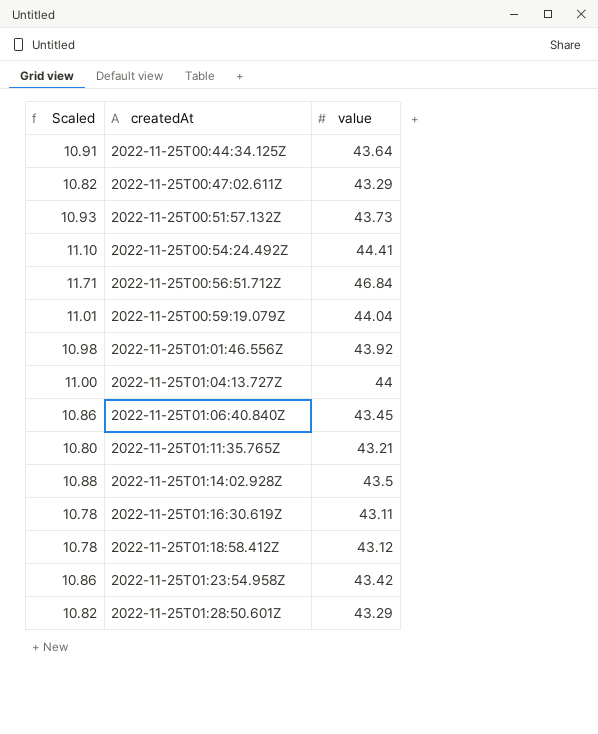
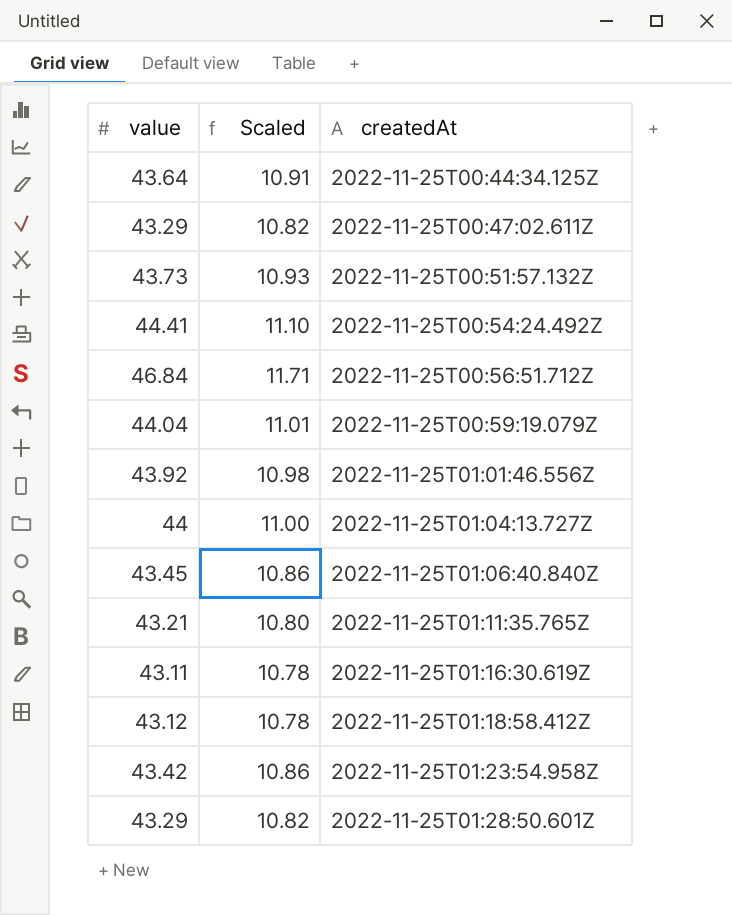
column value | position: 3 -> 1
row 2022-11-25T01:14:02.928Z: 10.88 | 43.5 -> none

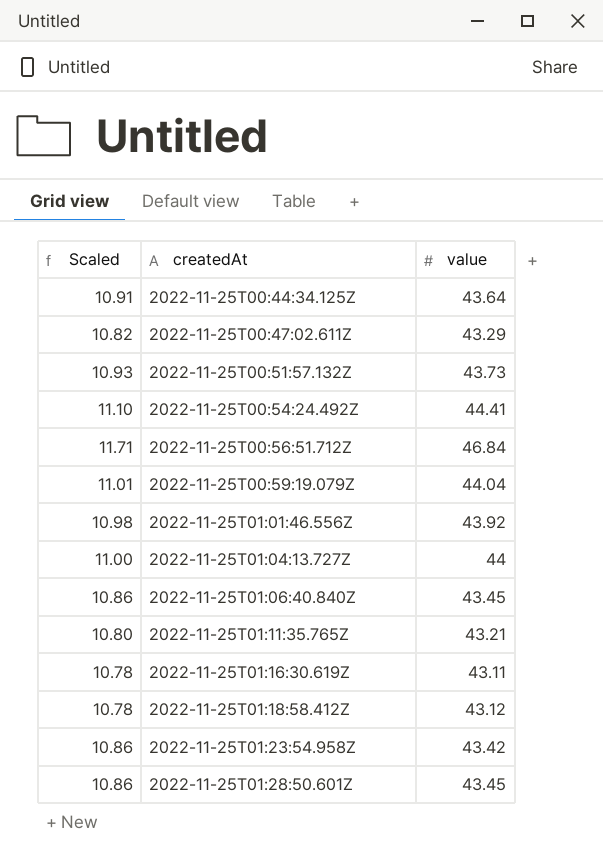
column value | position: 1 -> 3
2022-11-25T01:28:50.601Z | Scaled: 10.82 -> 10.86
2022-11-25T01:28:50.601Z | value: 43.29 -> 43.45

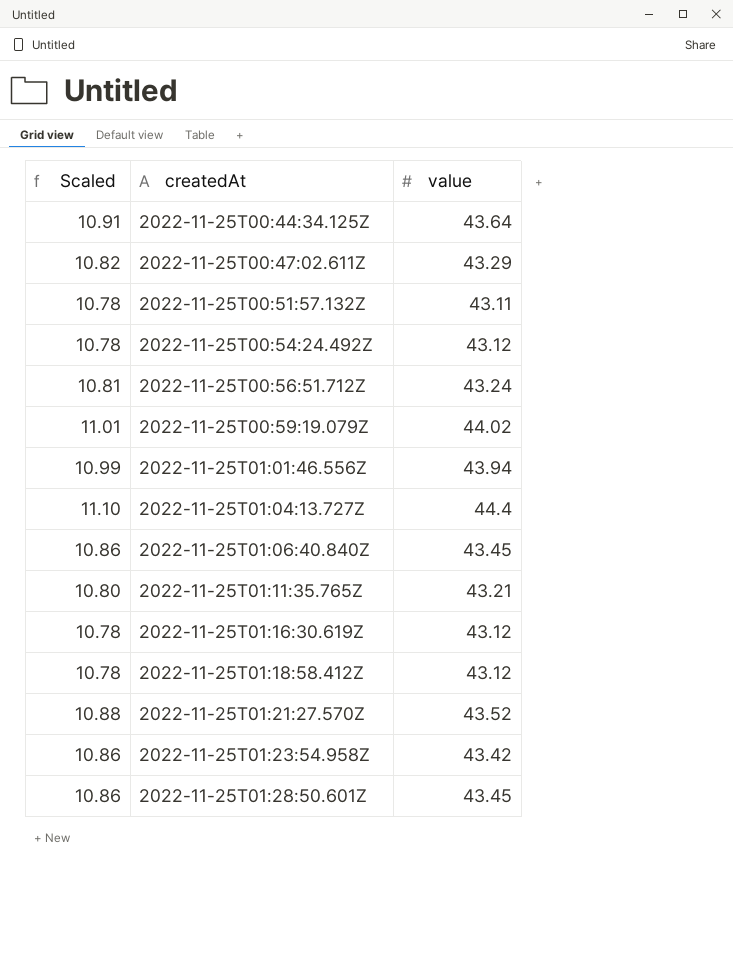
2022-11-25T00:51:57.132Z | Scaled: 10.93 -> 10.78
2022-11-25T00:51:57.132Z | value: 43.73 -> 43.11
2022-11-25T00:54:24.492Z | Scaled: 11.10 -> 10.78
2022-11-25T00:54:24.492Z | value: 44.41 -> 43.12
2022-11-25T00:56:51.712Z | Scaled: 11.71 -> 10.81
2022-11-25T00:56:51.712Z | value: 46.84 -> 43.24
2022-11-25T00:59:19.079Z | value: 44.04 -> 44.02
2022-11-25T01:01:46.556Z | Scaled: 10.98 -> 10.99
2022-11-25T01:01:46.556Z | value: 43.92 -> 43.94
2022-11-25T01:04:13.727Z | Scaled: 11.00 -> 11.10
2022-11-25T01:04:13.727Z | value: 44 -> 44.4
2022-11-25T01:16:30.619Z | value: 43.11 -> 43.12
row 2022-11-25T01:21:27.570Z: none -> 10.88 | 43.52

